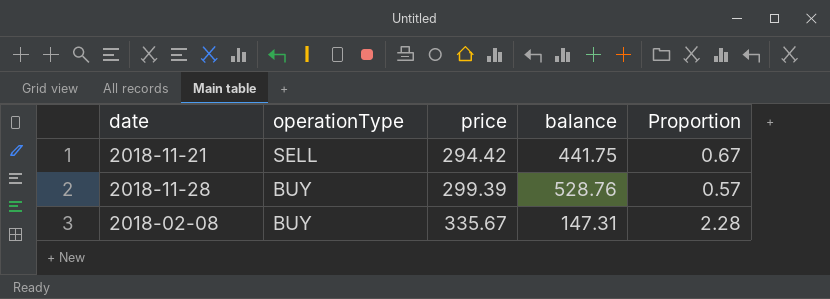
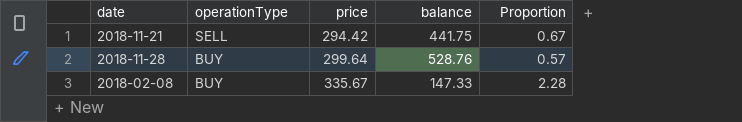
2018-11-28 | price: 299.39 -> 299.64
2018-02-08 | balance: 147.31 -> 147.33

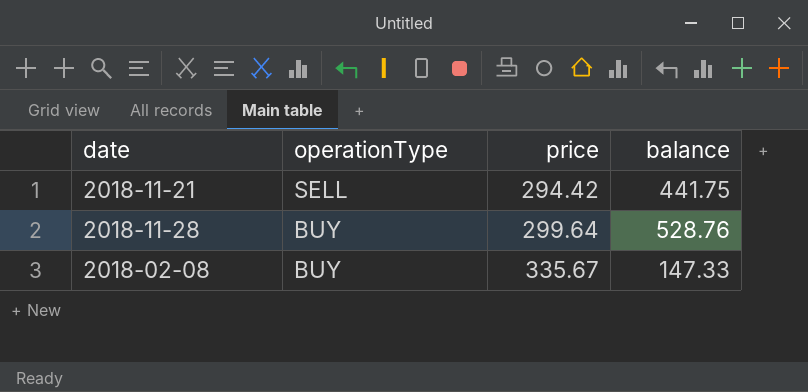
column Proportion | formula: [price] / [balance] -> none

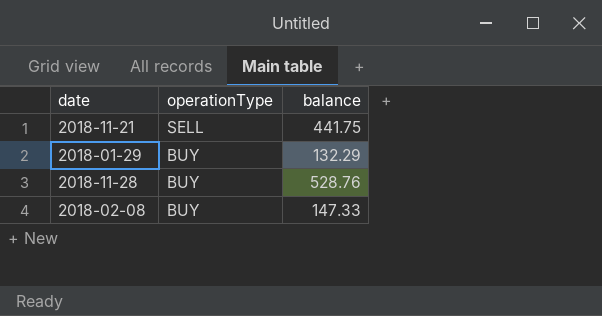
column price | position: 3 -> none
row 2018-01-29: none -> BUY | 132.29

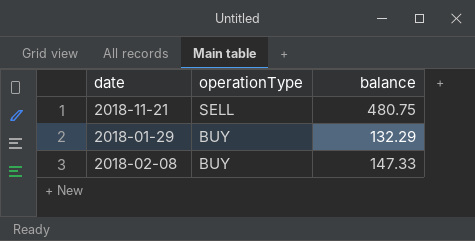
row 2018-11-28: BUY | 528.76 -> none
2018-11-21 | balance: 441.75 -> 480.75

